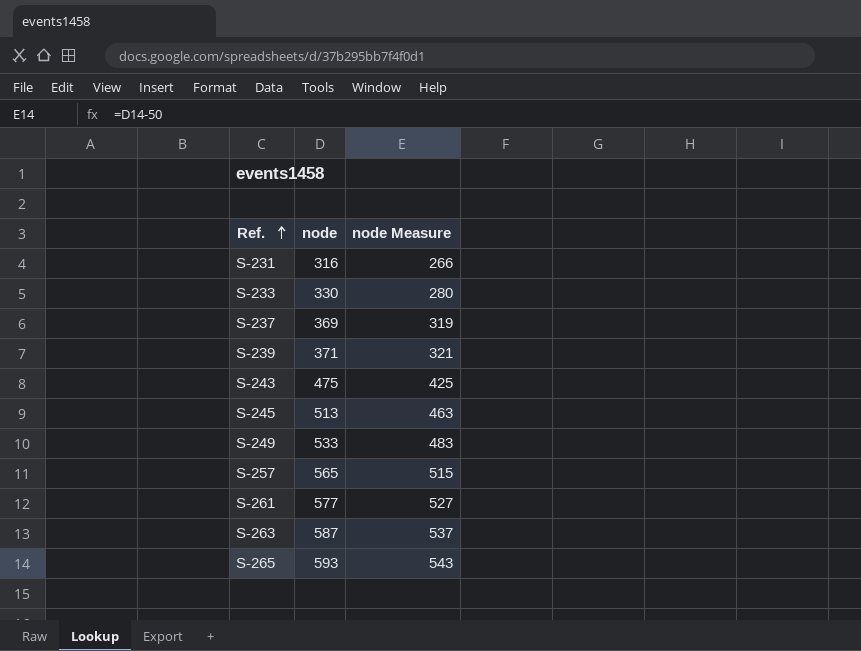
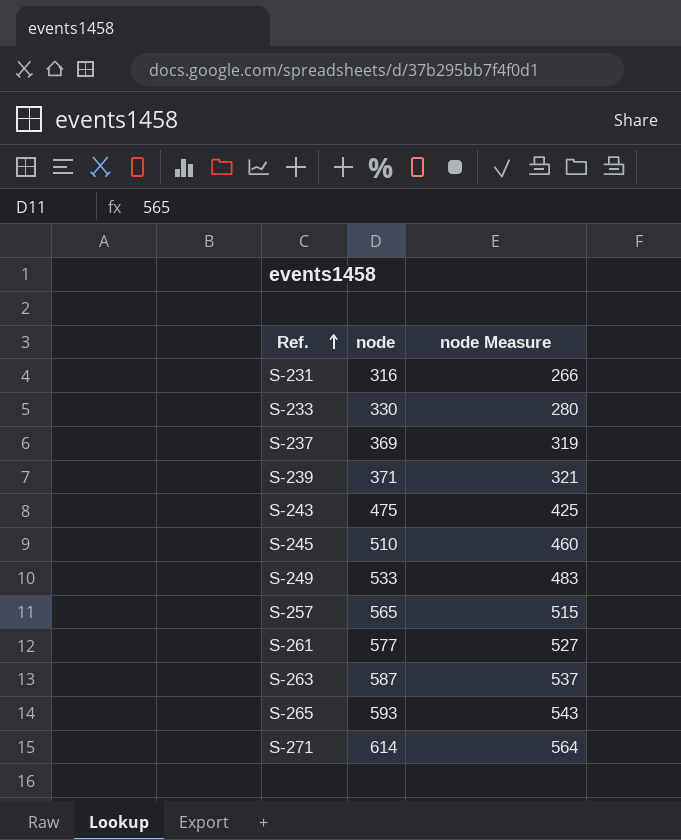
S-245 | node: 513 -> 510
S-245 | node Measure: 463 -> 460
row S-271: none -> 614 | 564

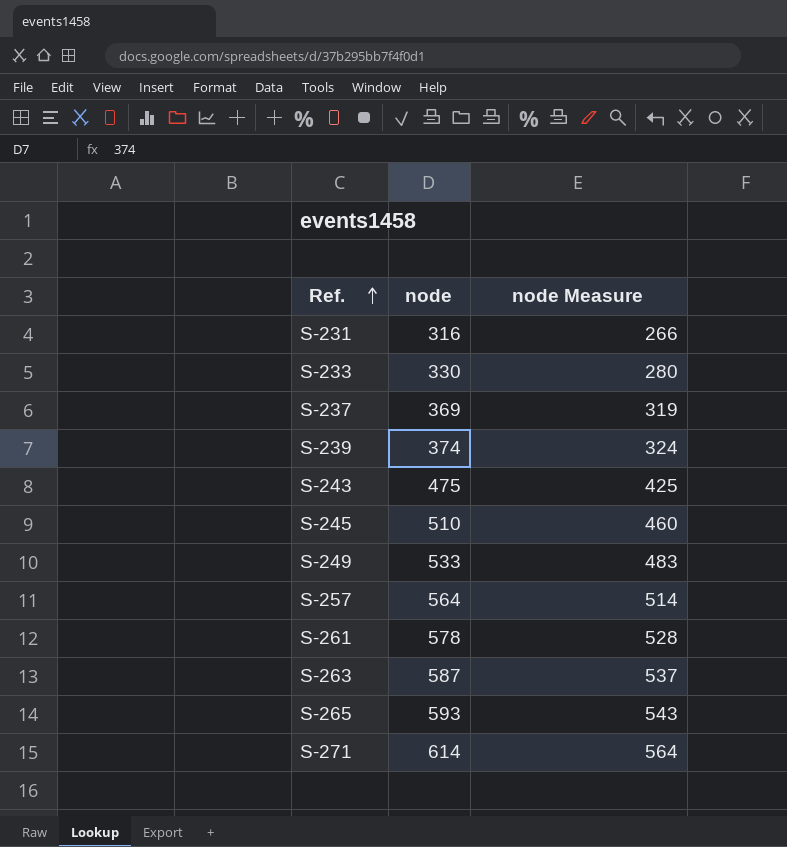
S-239 | node: 371 -> 374
S-239 | node Measure: 321 -> 324
S-257 | node: 565 -> 564
S-257 | node Measure: 515 -> 514
S-261 | node: 577 -> 578
S-261 | node Measure: 527 -> 528

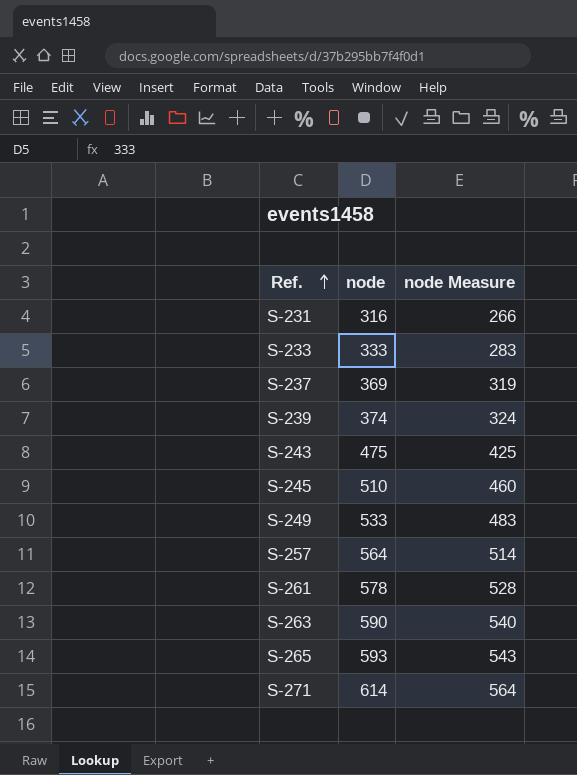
S-233 | node: 330 -> 333
S-233 | node Measure: 280 -> 283
S-263 | node: 587 -> 590
S-263 | node Measure: 537 -> 540

